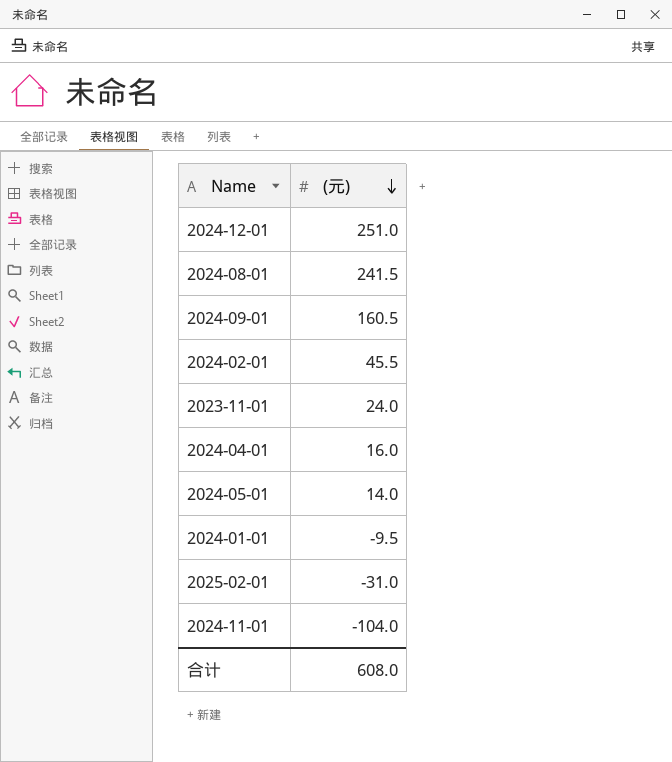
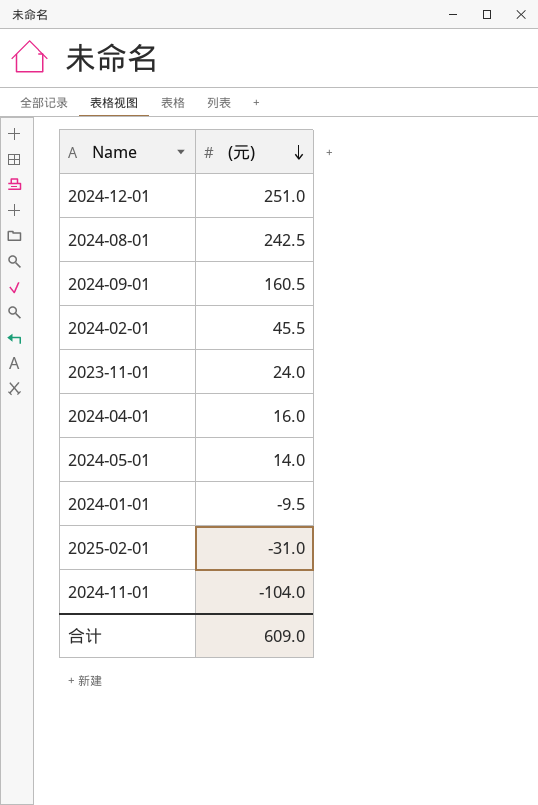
2024-08-01 | (元): 241.5 -> 242.5
合计 | (元): 608.0 -> 609.0

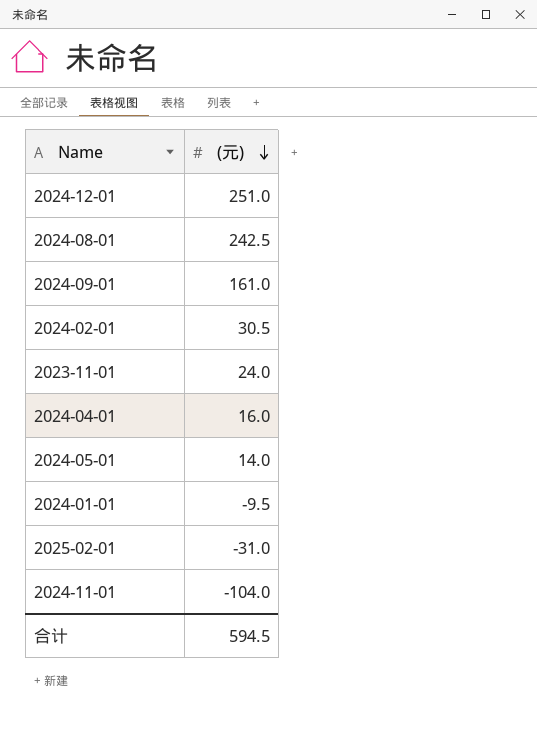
2024-09-01 | (元): 160.5 -> 161.0
2024-02-01 | (元): 45.5 -> 30.5
合计 | (元): 609.0 -> 594.5

